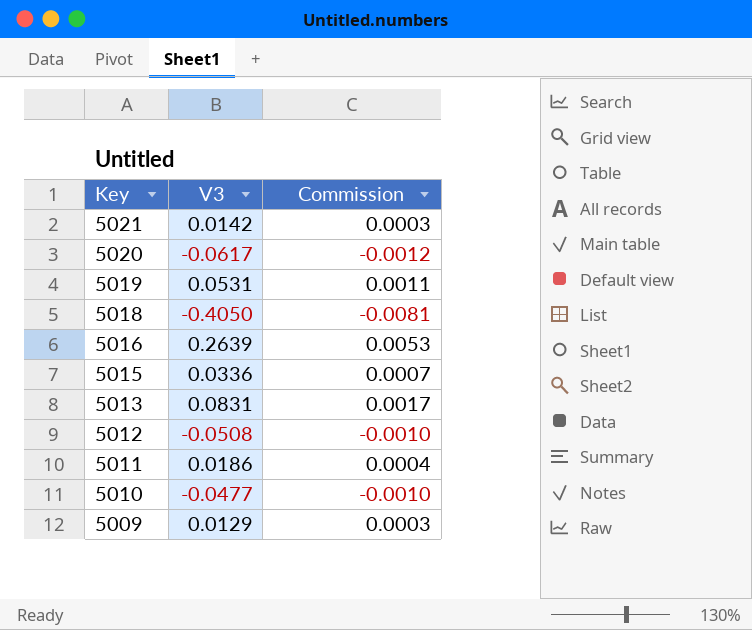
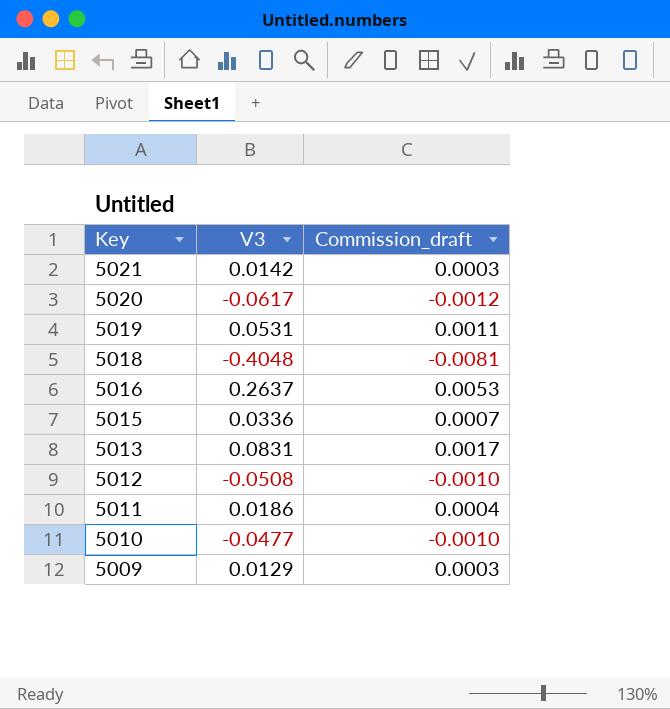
column name: Commission -> Commission_draft
5018 | V3: -0.4050 -> -0.4048
5016 | V3: 0.2639 -> 0.2637

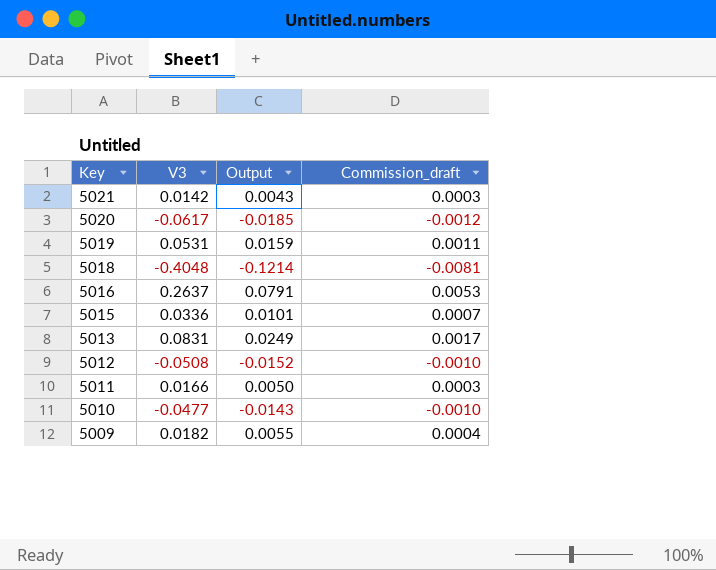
column Output | formula: none -> [V3] * 0.3
5011 | V3: 0.0186 -> 0.0166
5011 | Commission_draft: 0.0004 -> 0.0003
5009 | V3: 0.0129 -> 0.0182
5009 | Commission_draft: 0.0003 -> 0.0004

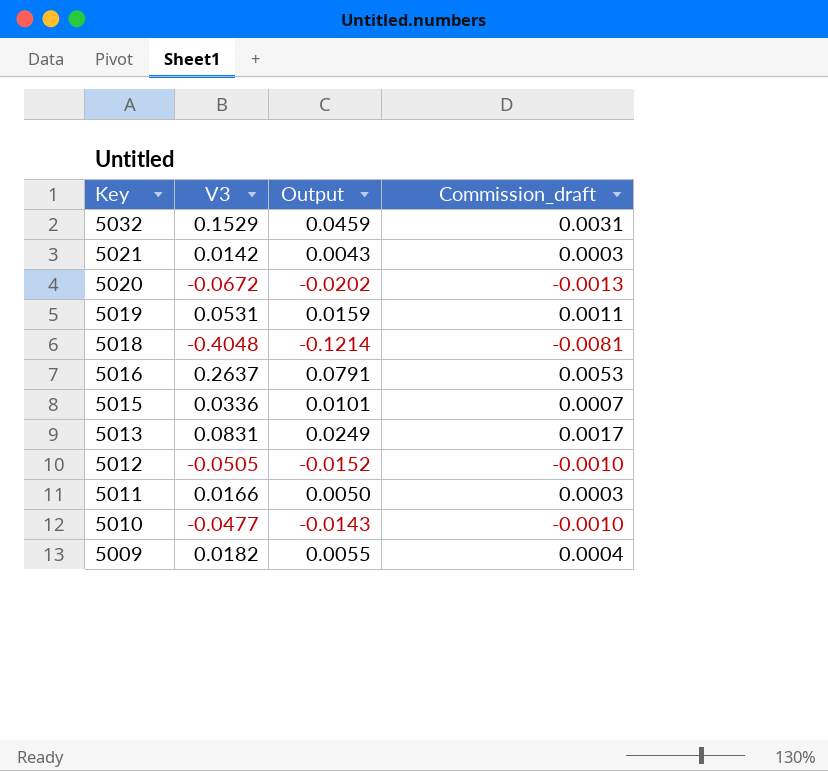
row 5032: none -> 0.1529 | 0.0459 | 0.0031
5020 | V3: -0.0617 -> -0.0672
5020 | Output: -0.0185 -> -0.0202
5020 | Commission_draft: -0.0012 -> -0.0013
5012 | V3: -0.0508 -> -0.0505

